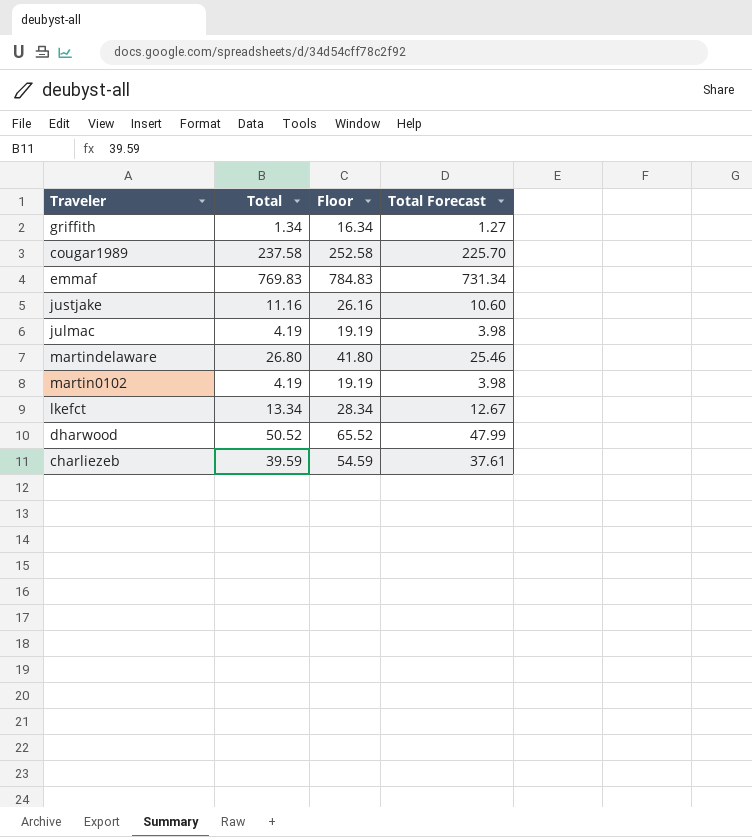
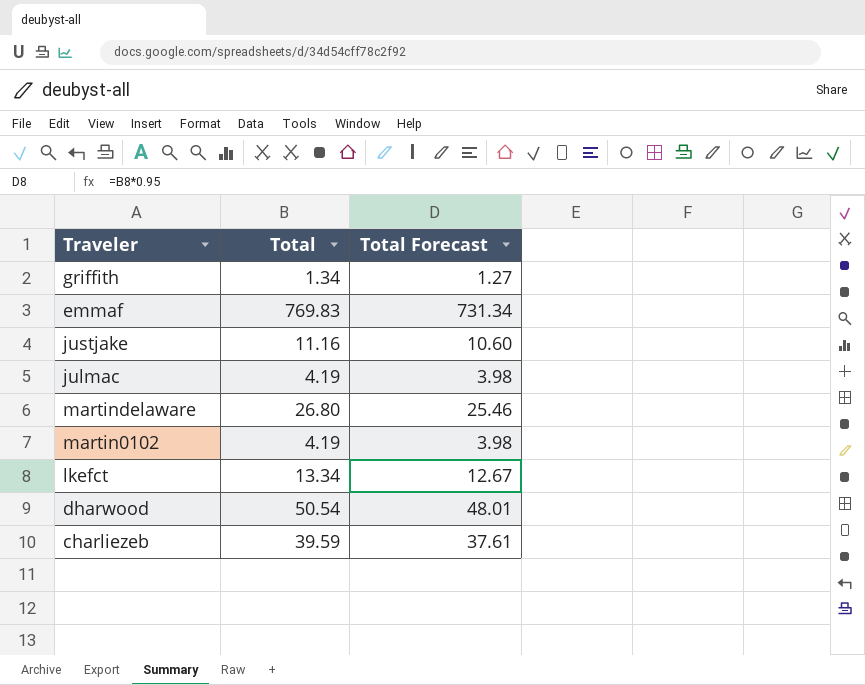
column Floor | formula: [Total] + 15 -> none
row cougar1989: 237.58 | 252.58 | 225.70 -> none
dharwood | Total: 50.52 -> 50.54
dharwood | Total Forecast: 47.99 -> 48.01

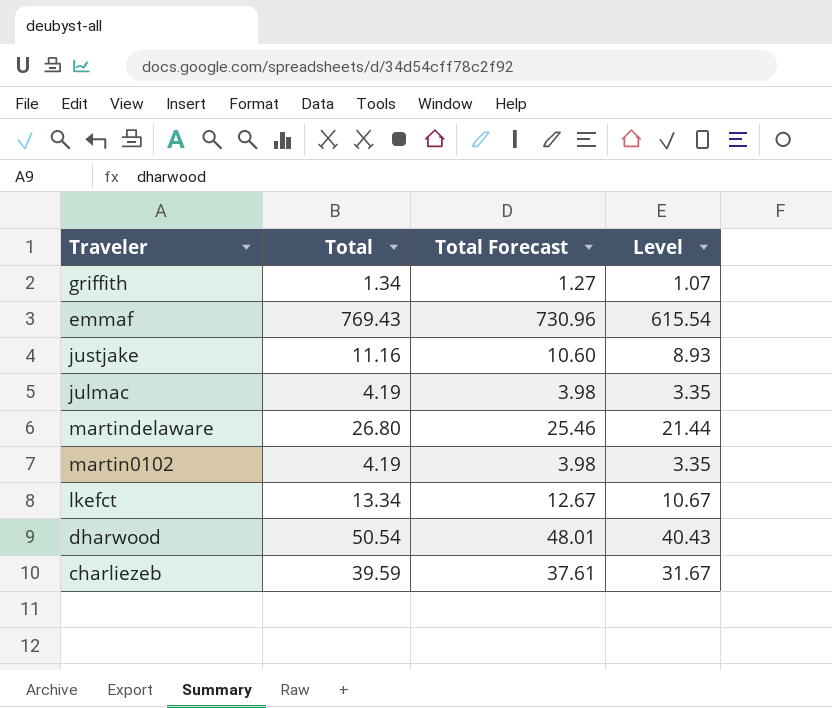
column Level | formula: none -> [Total] * 0.8
emmaf | Total: 769.83 -> 769.43
emmaf | Total Forecast: 731.34 -> 730.96

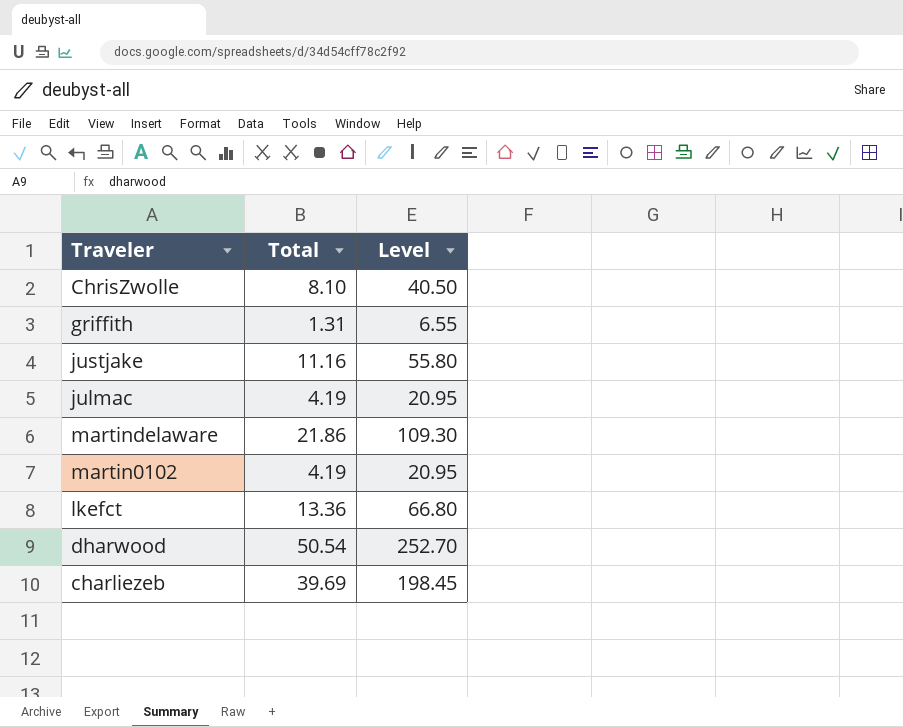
column Total Forecast | formula: [Total] * 0.95 -> none
column Level | formula: [Total] * 0.8 -> [Total] * 5
row emmaf: 769.43 | 730.96 | 615.54 -> none
row ChrisZwolle: none -> 8.10 | 40.50
griffith | Total: 1.34 -> 1.31
martindelaware | Total: 26.80 -> 21.86
lkefct | Total: 13.34 -> 13.36
charliezeb | Total: 39.59 -> 39.69

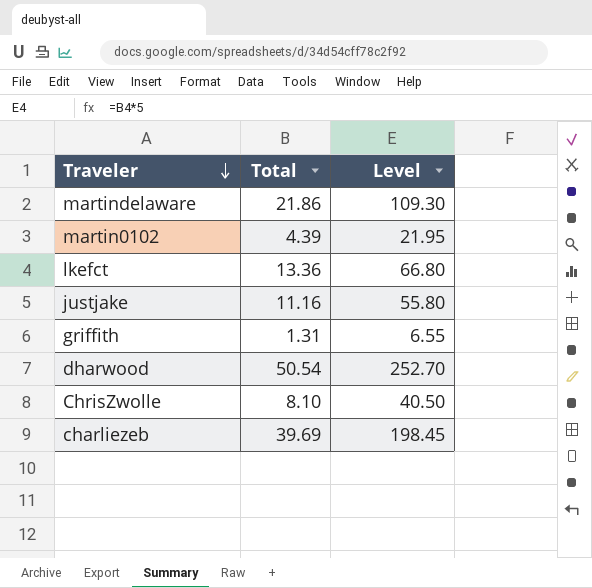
row order: none -> Traveler descending
row julmac: 4.19 | 20.95 -> none
martin0102 | Total: 4.19 -> 4.39
martin0102 | Level: 20.95 -> 21.95

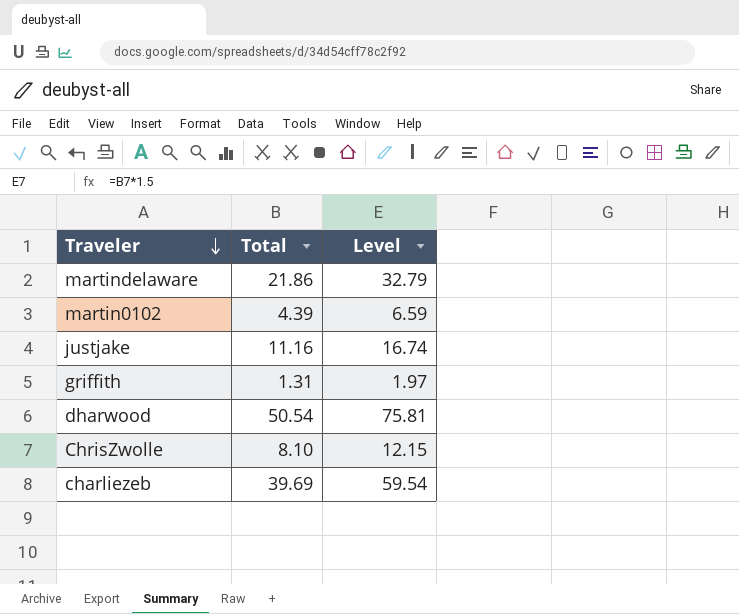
column Level | formula: [Total] * 5 -> [Total] * 1.5
row lkefct: 13.36 | 66.80 -> none

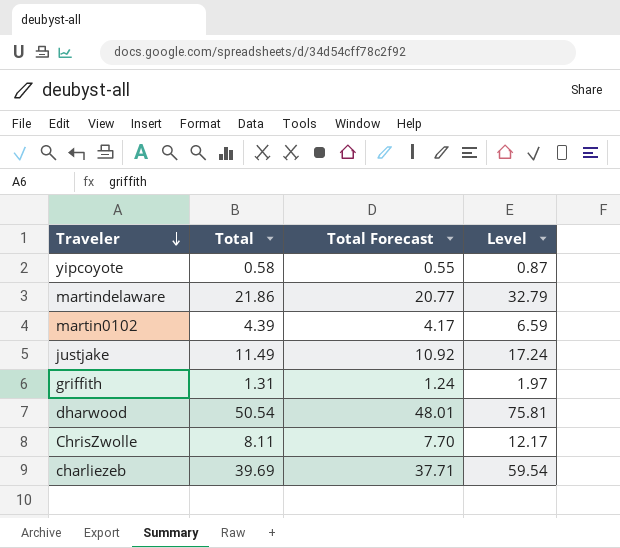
column Total Forecast | formula: none -> [Total] * 0.95
row yipcoyote: none -> 0.58 | 0.55 | 0.87
justjake | Total: 11.16 -> 11.49
justjake | Level: 16.74 -> 17.24
ChrisZwolle | Total: 8.10 -> 8.11
ChrisZwolle | Level: 12.15 -> 12.17

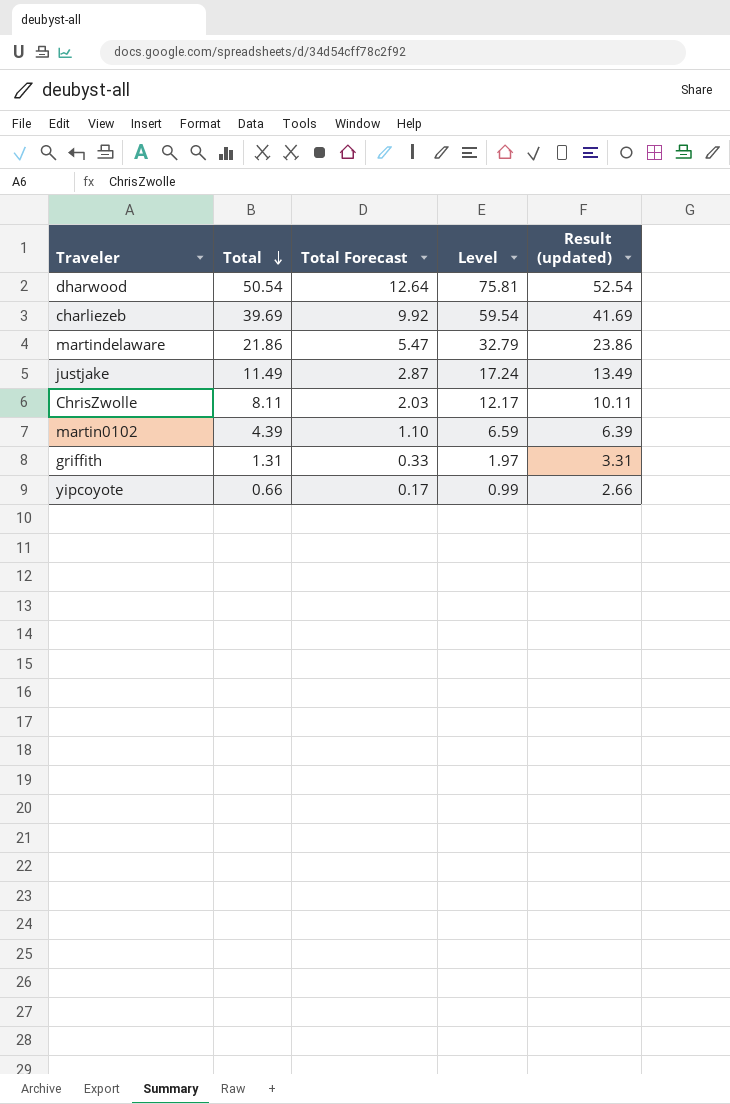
row order: Traveler descending -> Total descending
column Total Forecast | formula: [Total] * 0.95 -> [Total] * 0.25
column Result (updated) | formula: none -> [Total] + 2
yipcoyote | Total: 0.58 -> 0.66
yipcoyote | Level: 0.87 -> 0.99

